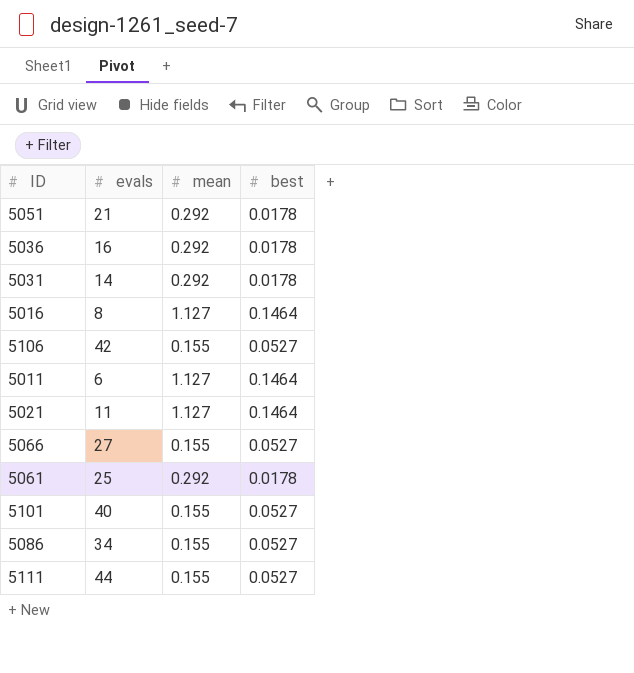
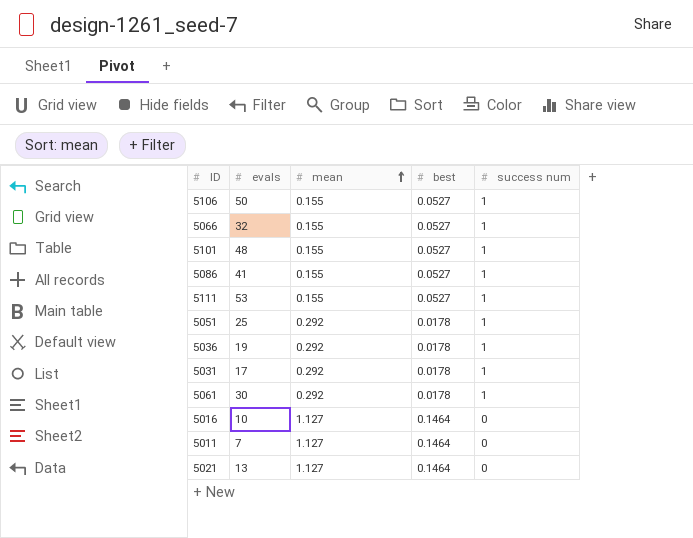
row order: none -> mean ascending
column success num | position: none -> 5
5106 | evals: 42 -> 50
5066 | evals: 27 -> 32
5101 | evals: 40 -> 48
5086 | evals: 34 -> 41
5111 | evals: 44 -> 53
5051 | evals: 21 -> 25
5036 | evals: 16 -> 19
5031 | evals: 14 -> 17
5061 | evals: 25 -> 30
5016 | evals: 8 -> 10
5011 | evals: 6 -> 7
5021 | evals: 11 -> 13

